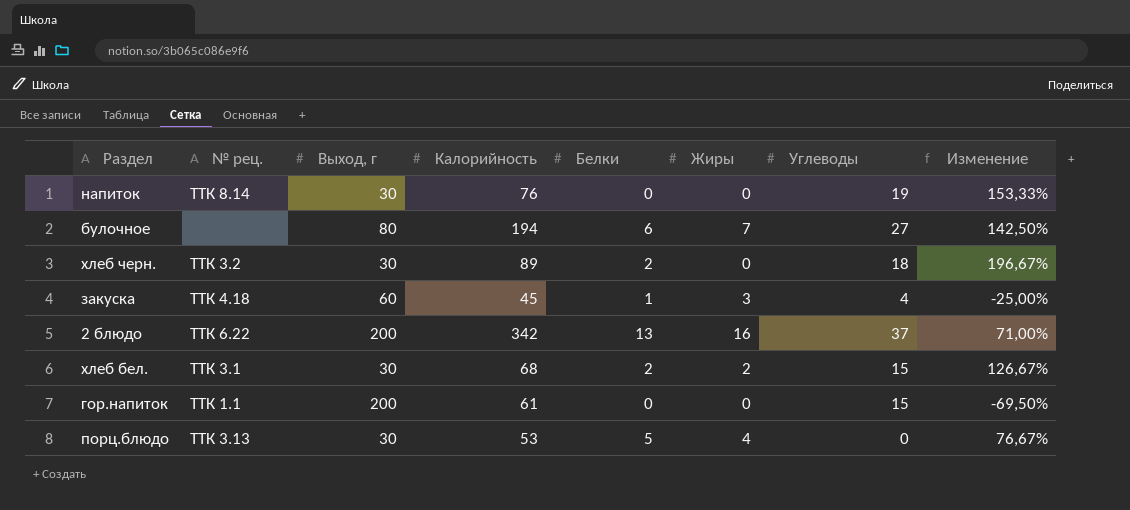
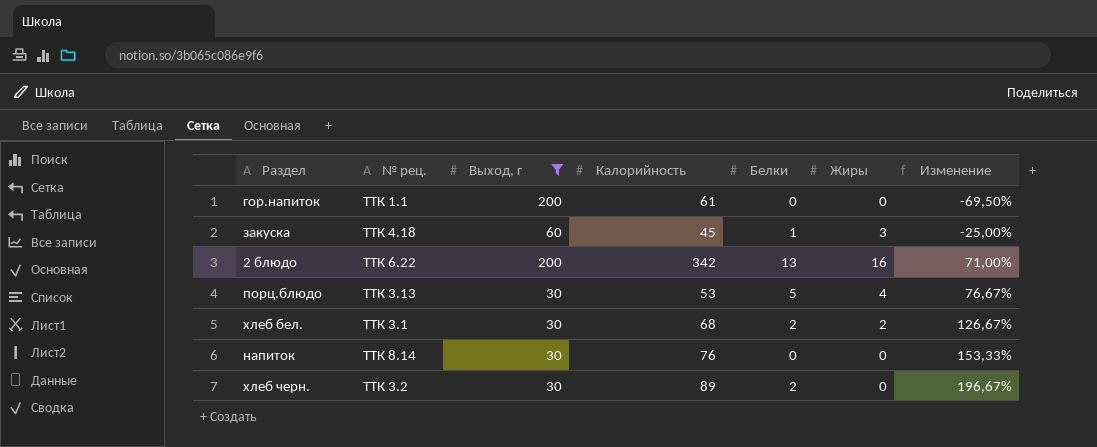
filter: none -> Выход, г != 80
row order: none -> Изменение ascending
column Углеводы | position: 7 -> none

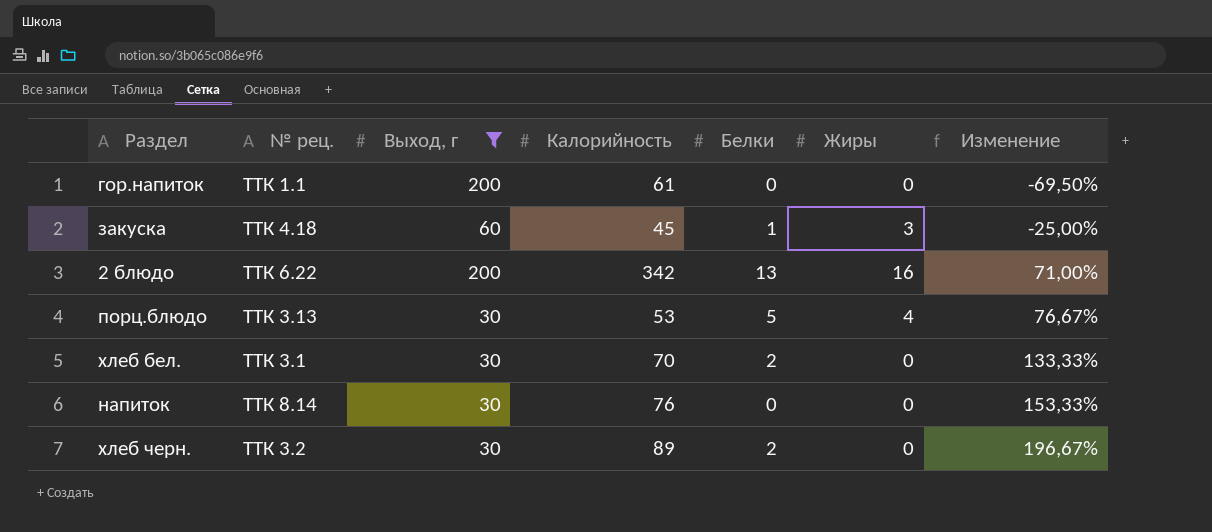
хлеб бел. | Калорийность: 68 -> 70
хлеб бел. | Жиры: 2 -> 0
хлеб бел. | Изменение: 126,67% -> 133,33%

